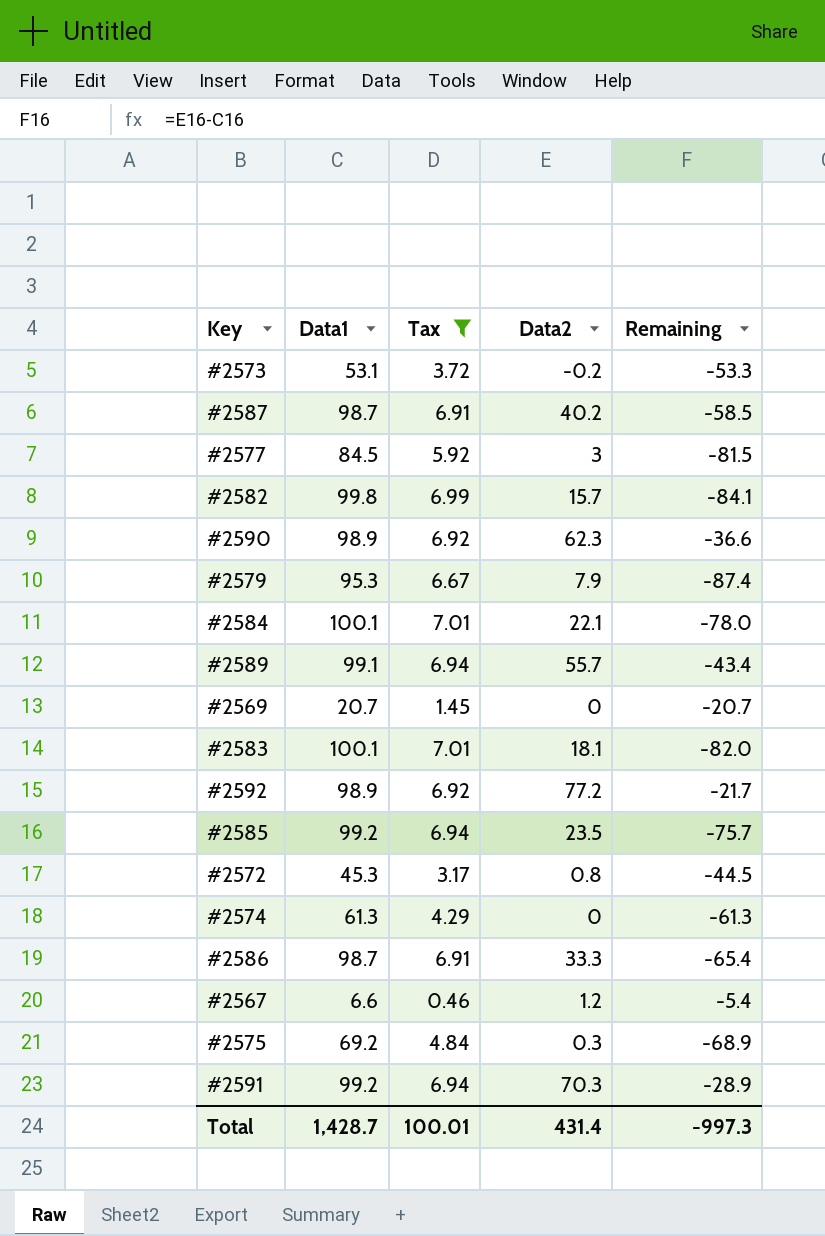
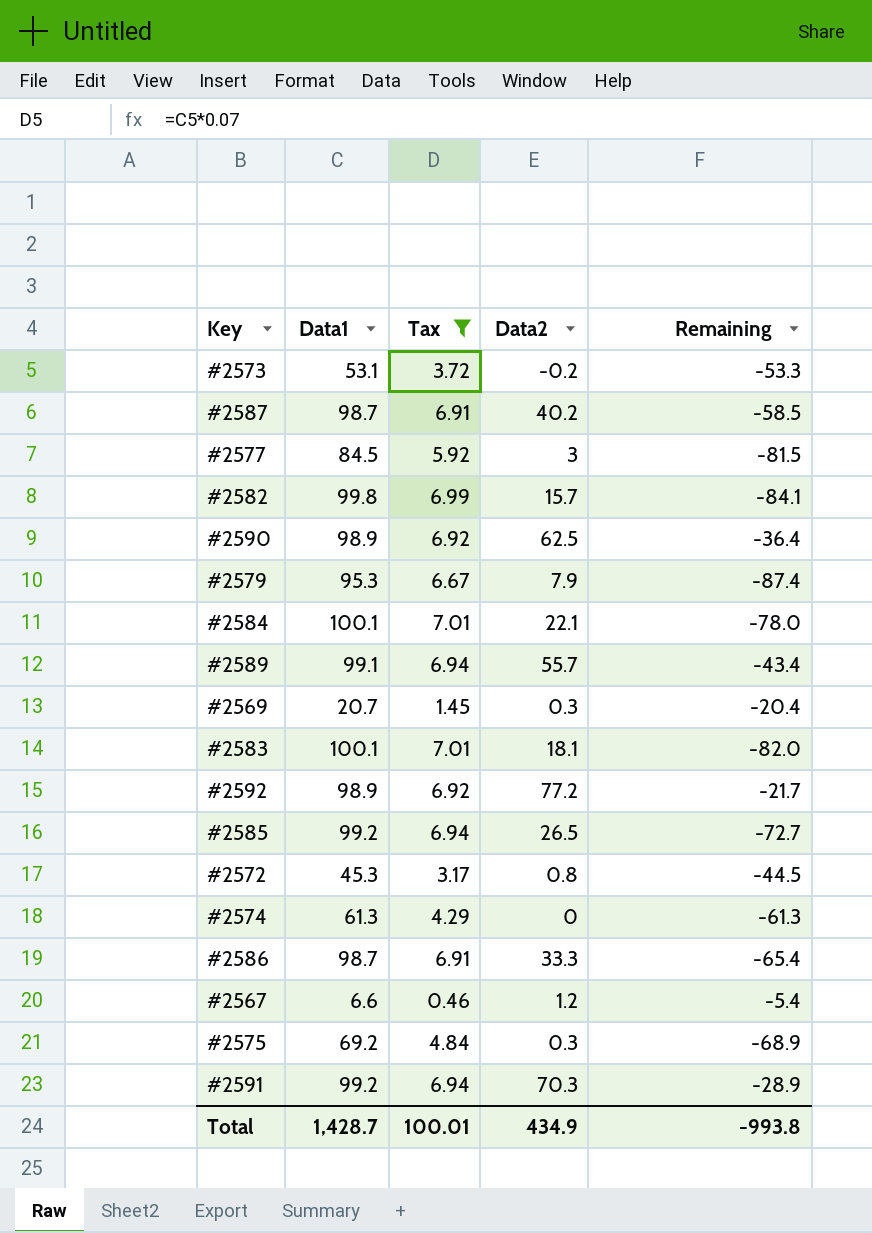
#2590 | Data2: 62.3 -> 62.5
#2590 | Remaining: -36.6 -> -36.4
#2569 | Data2: 0 -> 0.3
#2569 | Remaining: -20.7 -> -20.4
#2585 | Data2: 23.5 -> 26.5
#2585 | Remaining: -75.7 -> -72.7
Total | Data2: 431.4 -> 434.9
Total | Remaining: -997.3 -> -993.8

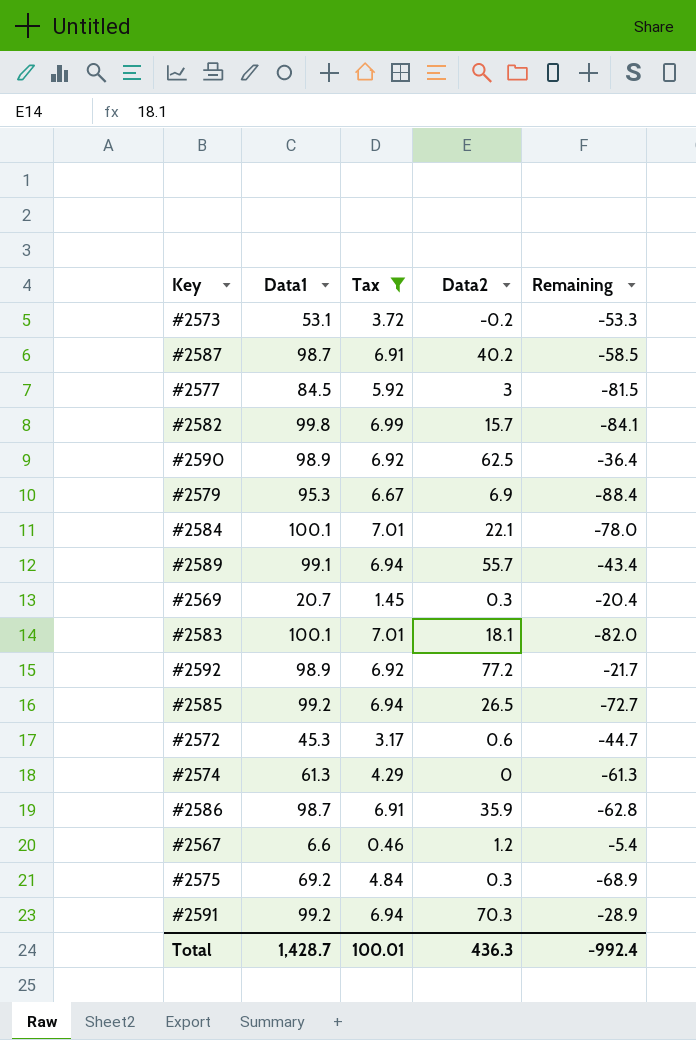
#2579 | Data2: 7.9 -> 6.9
#2579 | Remaining: -87.4 -> -88.4
#2572 | Data2: 0.8 -> 0.6
#2572 | Remaining: -44.5 -> -44.7
#2586 | Data2: 33.3 -> 35.9
#2586 | Remaining: -65.4 -> -62.8
Total | Data2: 434.9 -> 436.3
Total | Remaining: -993.8 -> -992.4

